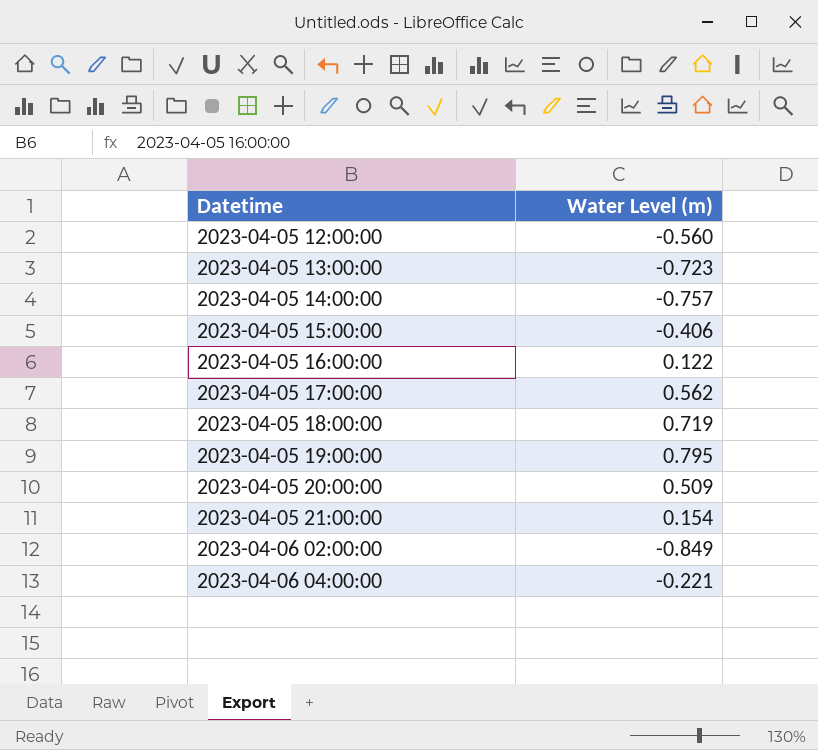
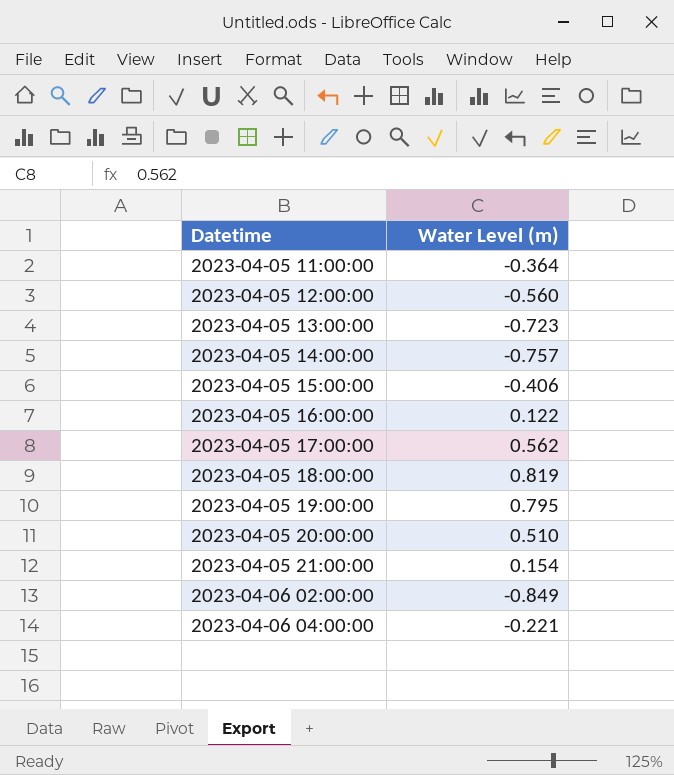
row 2023-04-05 11:00:00: none -> -0.364
2023-04-05 18:00:00 | Water Level (m): 0.719 -> 0.819
2023-04-05 20:00:00 | Water Level (m): 0.509 -> 0.510

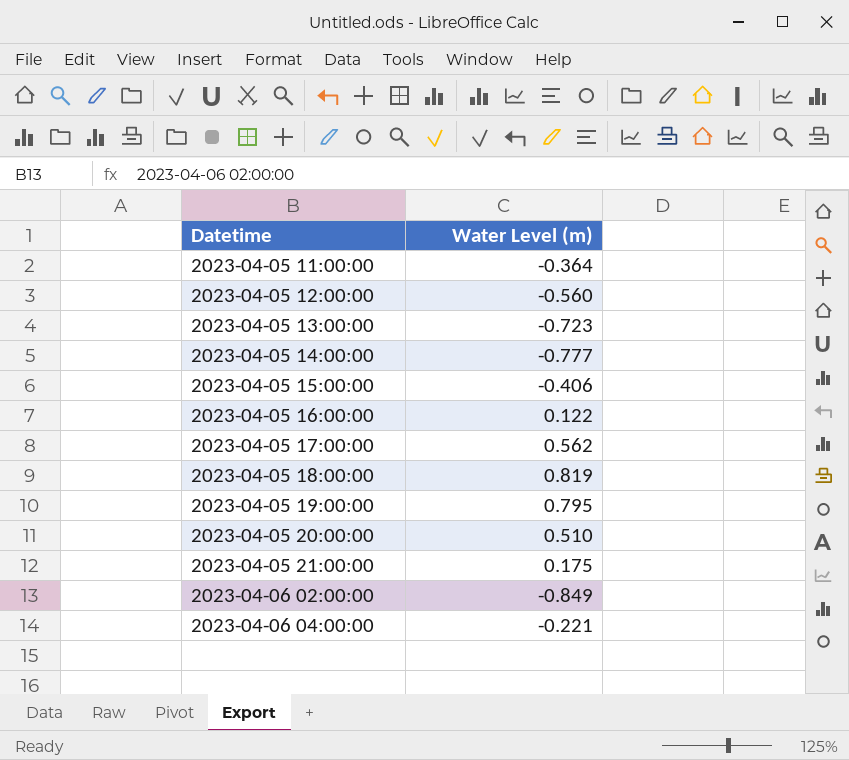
2023-04-05 14:00:00 | Water Level (m): -0.757 -> -0.777
2023-04-05 21:00:00 | Water Level (m): 0.154 -> 0.175

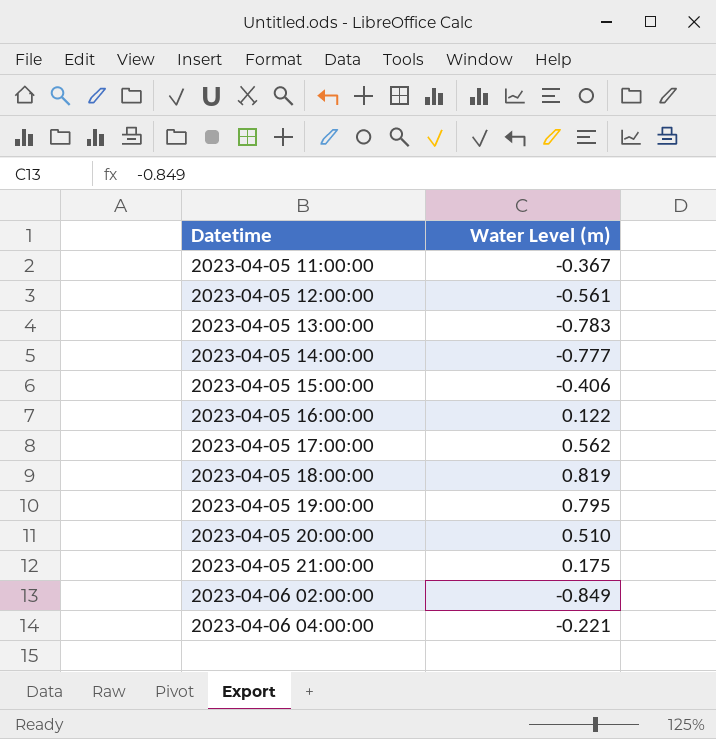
2023-04-05 11:00:00 | Water Level (m): -0.364 -> -0.367
2023-04-05 12:00:00 | Water Level (m): -0.560 -> -0.561
2023-04-05 13:00:00 | Water Level (m): -0.723 -> -0.783

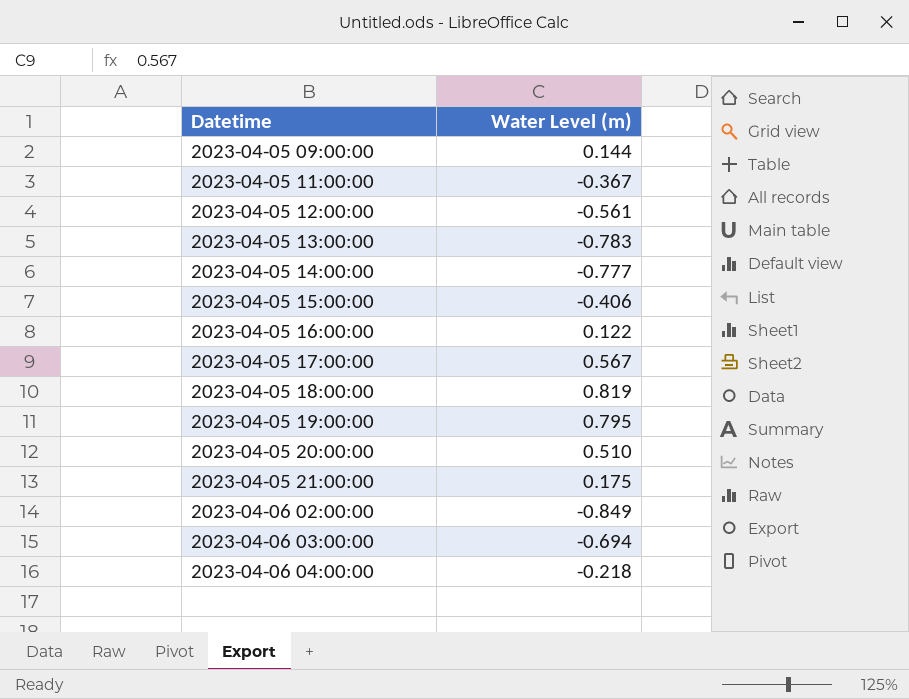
row 2023-04-05 09:00:00: none -> 0.144
2023-04-05 17:00:00 | Water Level (m): 0.562 -> 0.567
row 2023-04-06 03:00:00: none -> -0.694
2023-04-06 04:00:00 | Water Level (m): -0.221 -> -0.218

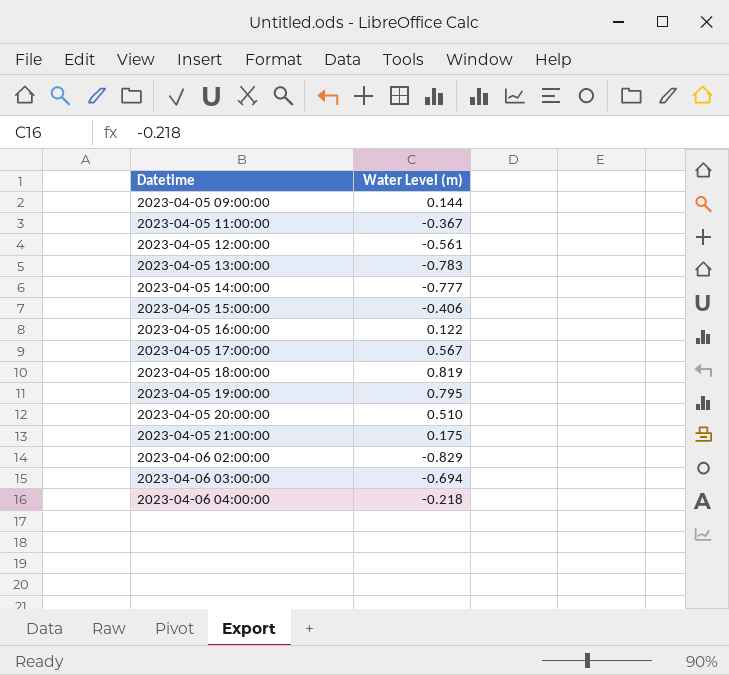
2023-04-06 02:00:00 | Water Level (m): -0.849 -> -0.829

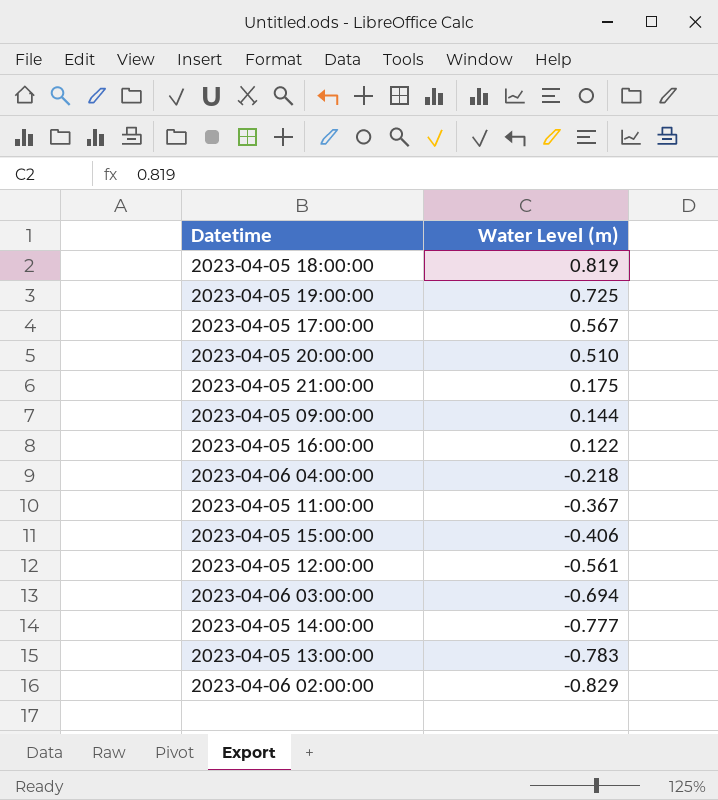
row order: Datetime ascending -> Water Level (m) descending
2023-04-05 19:00:00 | Water Level (m): 0.795 -> 0.725

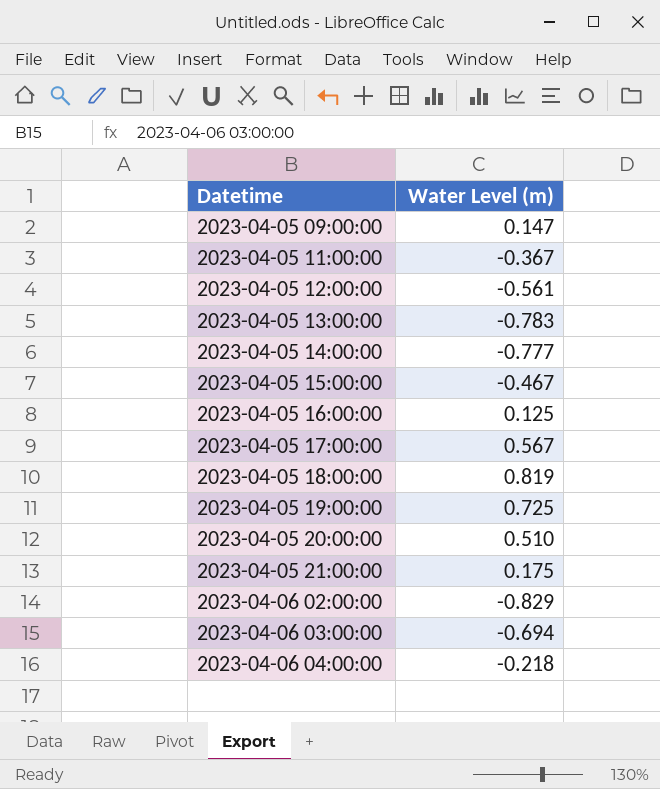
row order: Water Level (m) descending -> Datetime ascending
2023-04-05 09:00:00 | Water Level (m): 0.144 -> 0.147
2023-04-05 15:00:00 | Water Level (m): -0.406 -> -0.467
2023-04-05 16:00:00 | Water Level (m): 0.122 -> 0.125

